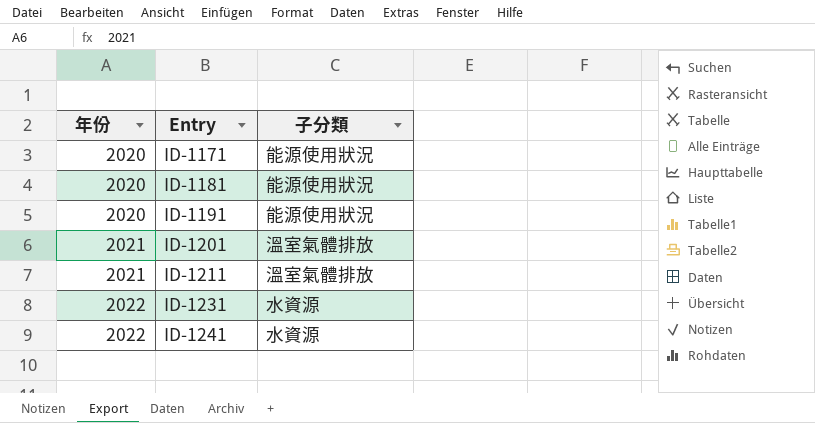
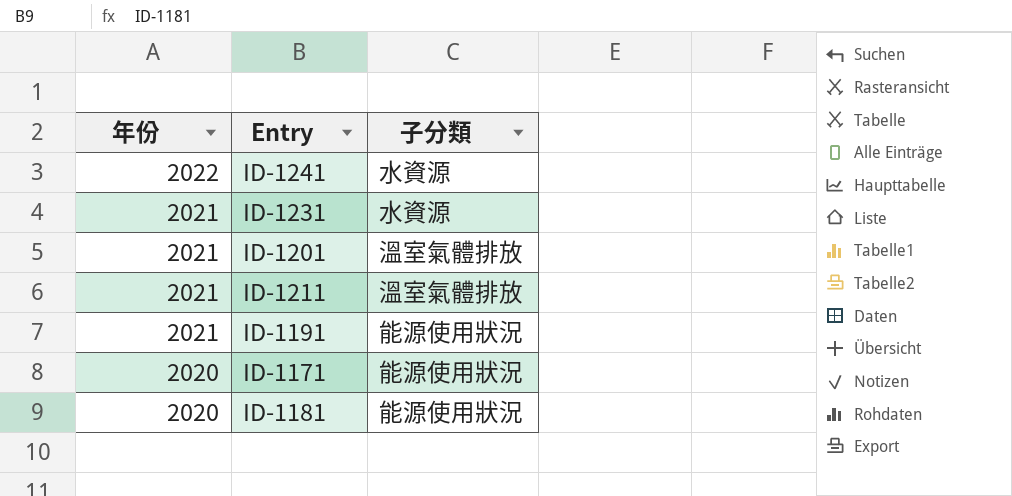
row order: 年份 ascending -> 年份 descending
ID-1231 | 年份: 2022 -> 2021
ID-1191 | 年份: 2020 -> 2021

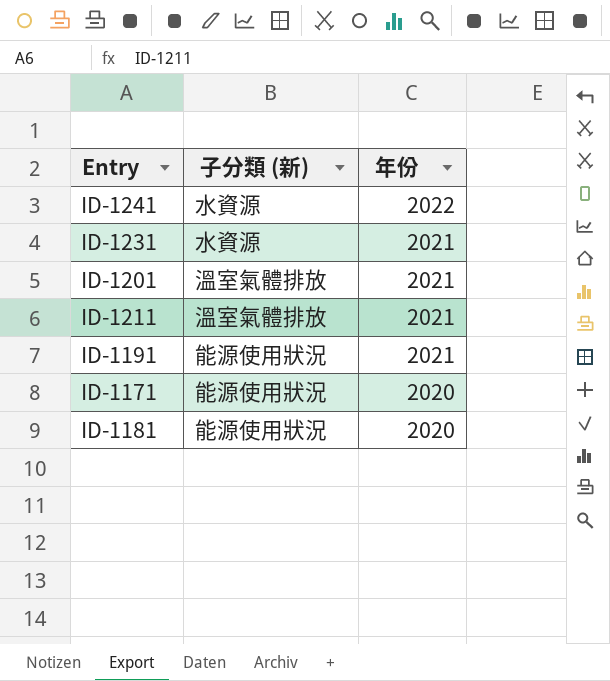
column name: 子分類 -> 子分類 (新)
column 年份 | position: 1 -> 3

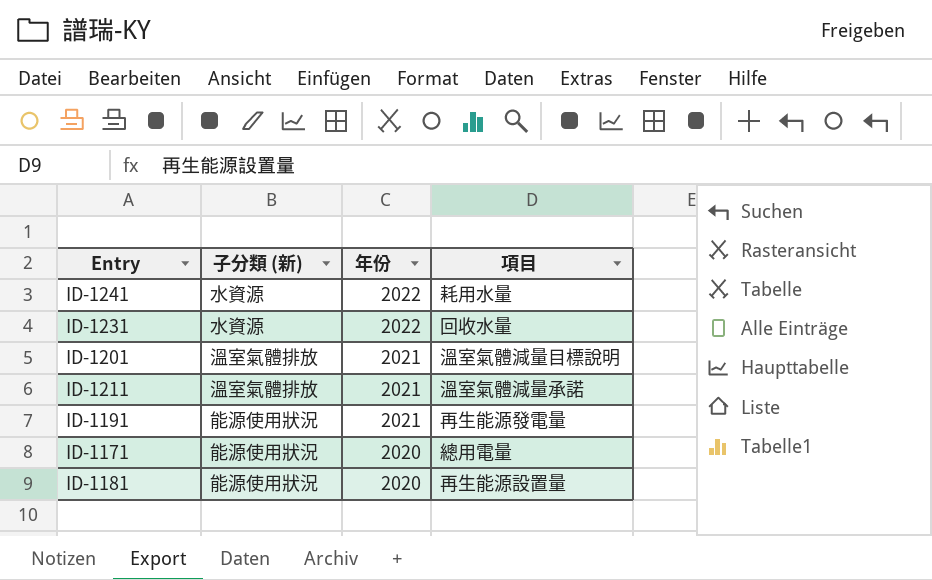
column 項目 | position: none -> 4
ID-1231 | 年份: 2021 -> 2022

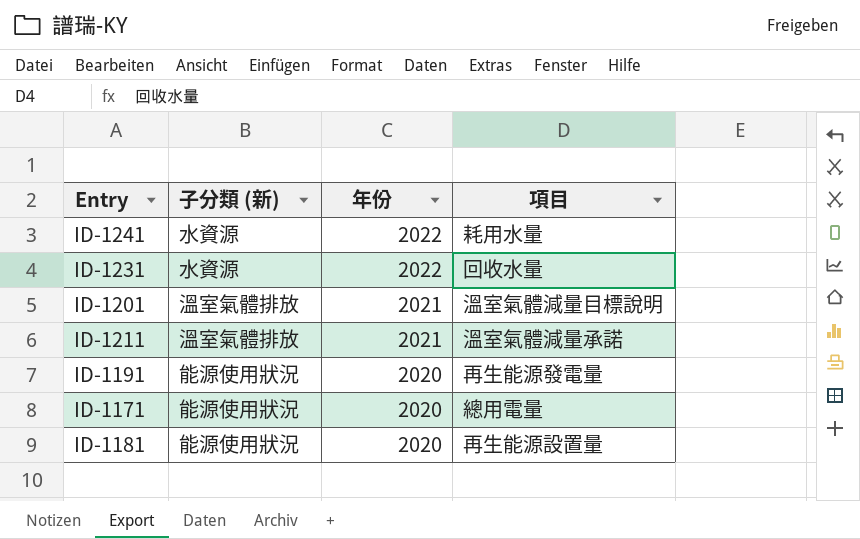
ID-1191 | 年份: 2021 -> 2020

